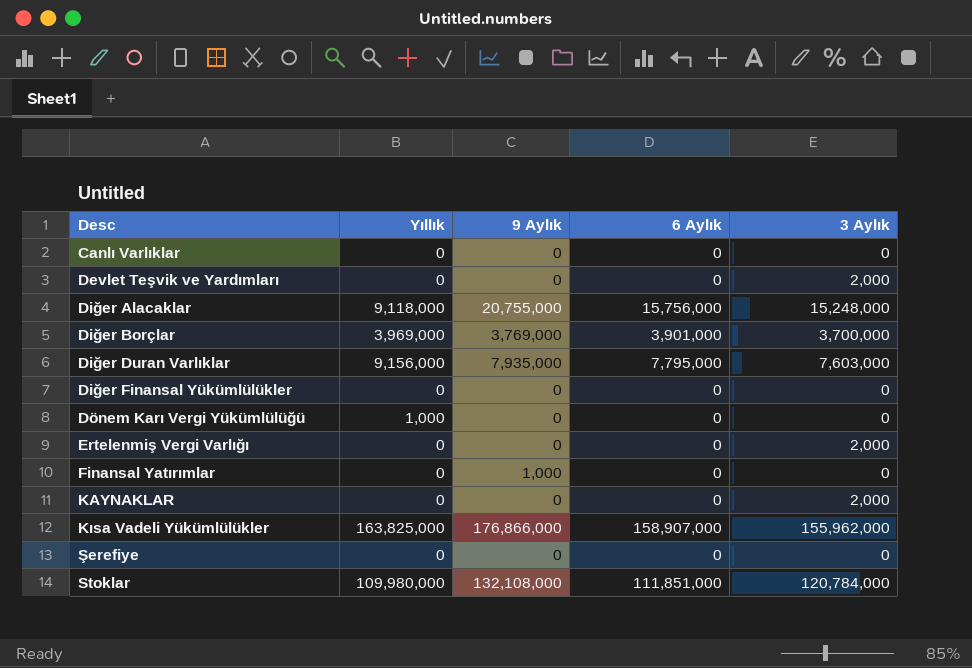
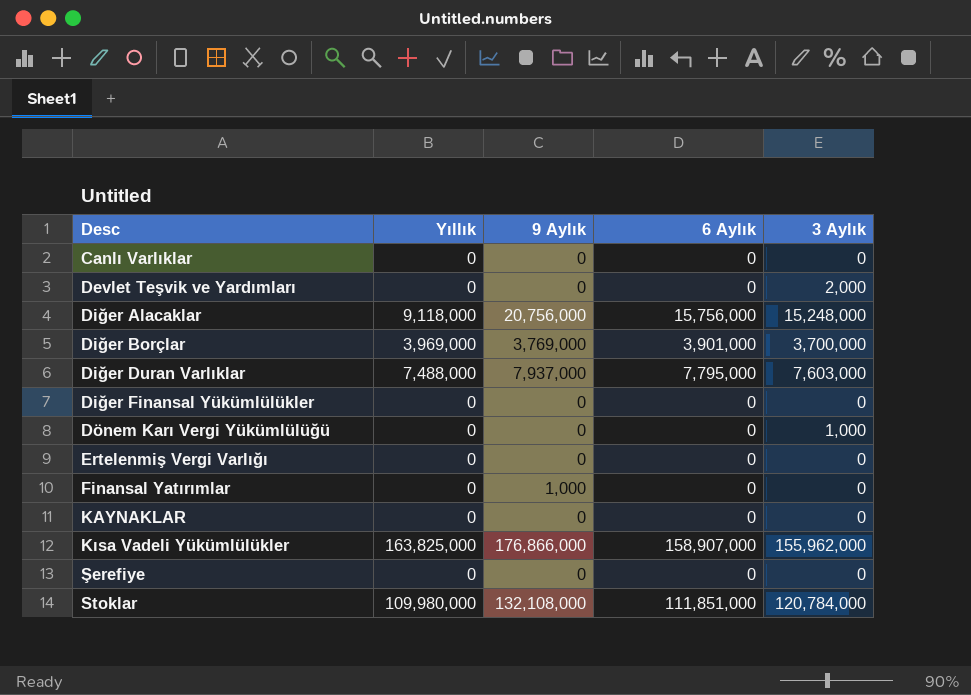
Diğer Alacaklar | 9 Aylık: 20,755,000 -> 20,756,000
Diğer Duran Varlıklar | Yıllık: 9,156,000 -> 7,488,000
Diğer Duran Varlıklar | 9 Aylık: 7,935,000 -> 7,937,000
Dönem Karı Vergi Yükümlülüğü | Yıllık: 1,000 -> 0
Dönem Karı Vergi Yükümlülüğü | 3 Aylık: 0 -> 1,000
Ertelenmiş Vergi Varlığı | 3 Aylık: 2,000 -> 0
KAYNAKLAR | 3 Aylık: 2,000 -> 0

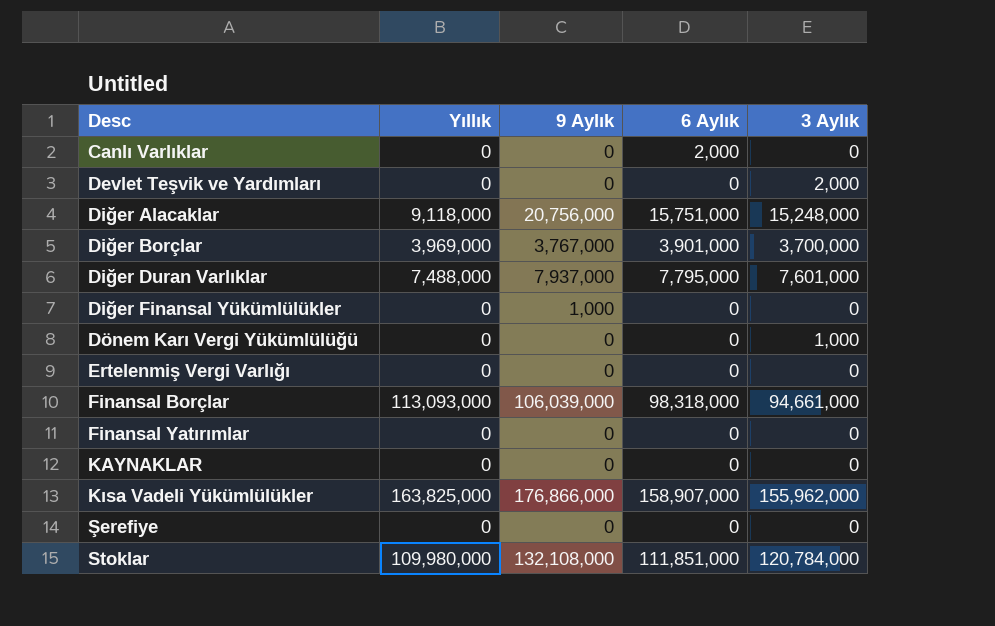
Canlı Varlıklar | 6 Aylık: 0 -> 2,000
Diğer Alacaklar | 6 Aylık: 15,756,000 -> 15,751,000
Diğer Borçlar | 9 Aylık: 3,769,000 -> 3,767,000
Diğer Duran Varlıklar | 3 Aylık: 7,603,000 -> 7,601,000
Diğer Finansal Yükümlülükler | 9 Aylık: 0 -> 1,000
row Finansal Borçlar: none -> 113,093,000 | 106,039,000 | 98,318,000 | 94,661,000
Finansal Yatırımlar | 9 Aylık: 1,000 -> 0

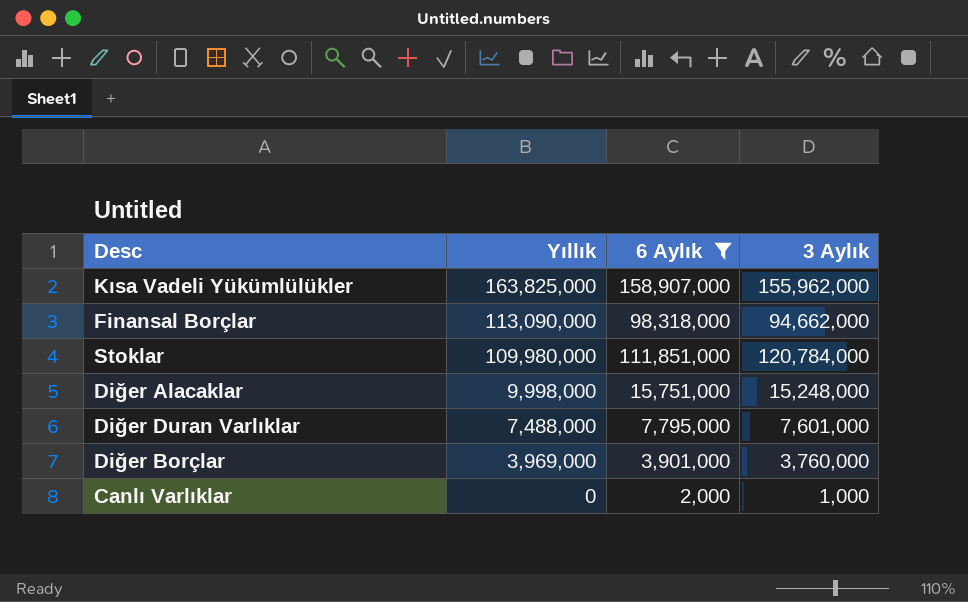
filter: none -> 6 Aylık != 0
row order: Desc ascending -> Yıllık descending
column 9 Aylık | position: 3 -> none
Finansal Borçlar | Yıllık: 113,093,000 -> 113,090,000
Finansal Borçlar | 3 Aylık: 94,661,000 -> 94,662,000
Diğer Alacaklar | Yıllık: 9,118,000 -> 9,998,000
Diğer Borçlar | 3 Aylık: 3,700,000 -> 3,760,000
Canlı Varlıklar | 3 Aylık: 0 -> 1,000

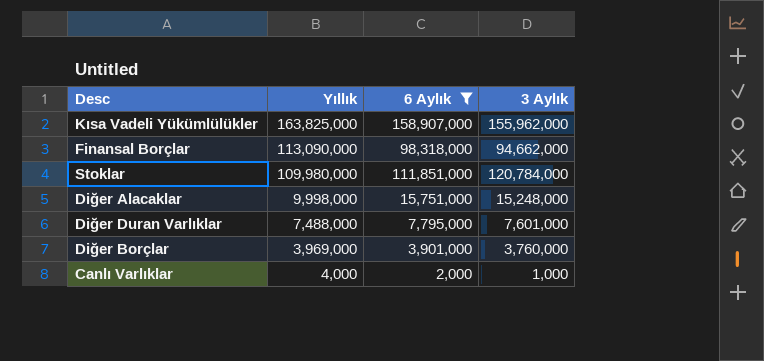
Canlı Varlıklar | Yıllık: 0 -> 4,000

